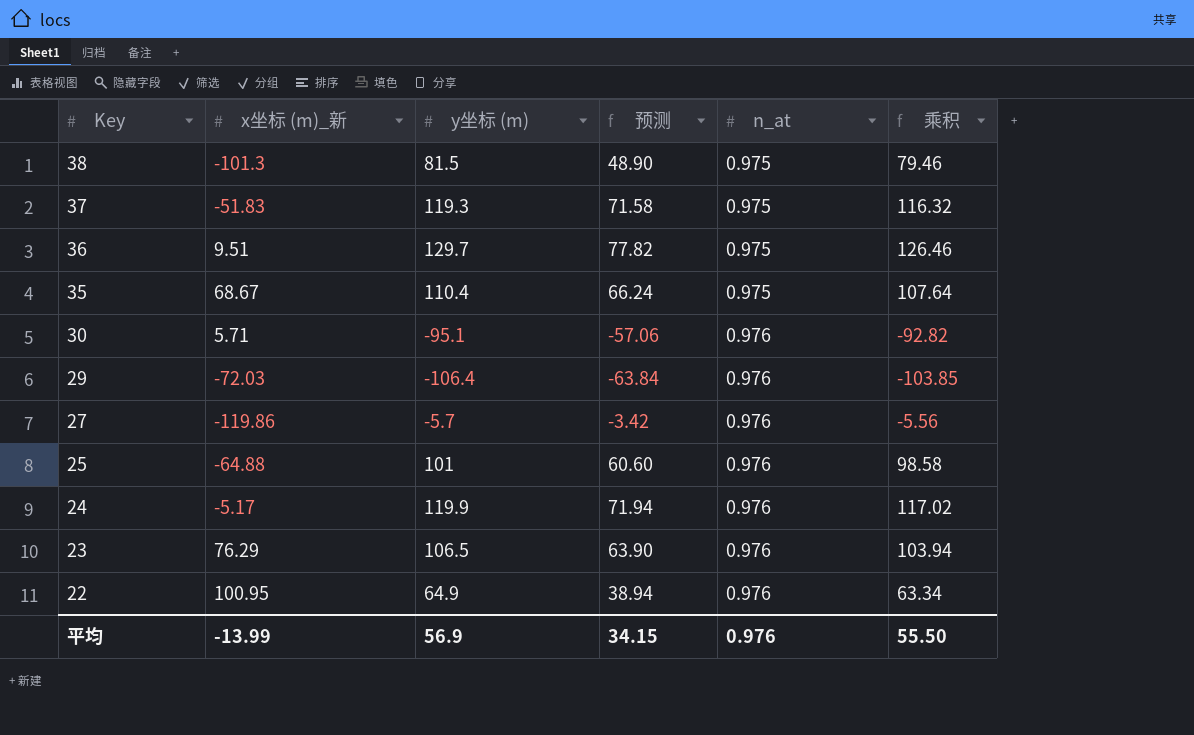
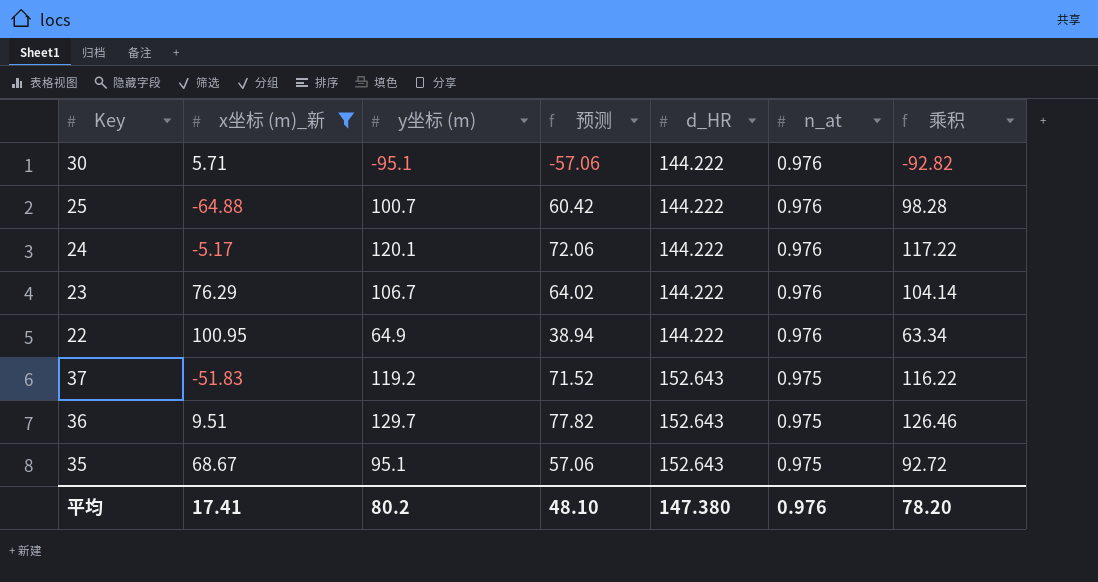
filter: none -> x坐标 (m)_新 >= -64.88
row order: Key descending -> d_HR ascending
column d_HR | position: none -> 5
25 | y坐标 (m): 101 -> 100.7
25 | 预测: 60.60 -> 60.42
25 | 乘积: 98.58 -> 98.28
24 | y坐标 (m): 119.9 -> 120.1
24 | 预测: 71.94 -> 72.06
24 | 乘积: 117.02 -> 117.22
23 | y坐标 (m): 106.5 -> 106.7
23 | 预测: 63.90 -> 64.02
23 | 乘积: 103.94 -> 104.14
37 | y坐标 (m): 119.3 -> 119.2
37 | 预测: 71.58 -> 71.52
37 | 乘积: 116.32 -> 116.22
35 | y坐标 (m): 110.4 -> 95.1
35 | 预测: 66.24 -> 57.06
35 | 乘积: 107.64 -> 92.72
平均 | x坐标 (m)_新: -13.99 -> 17.41
平均 | y坐标 (m): 56.9 -> 80.2
平均 | 预测: 34.15 -> 48.10
平均 | 乘积: 55.50 -> 78.20

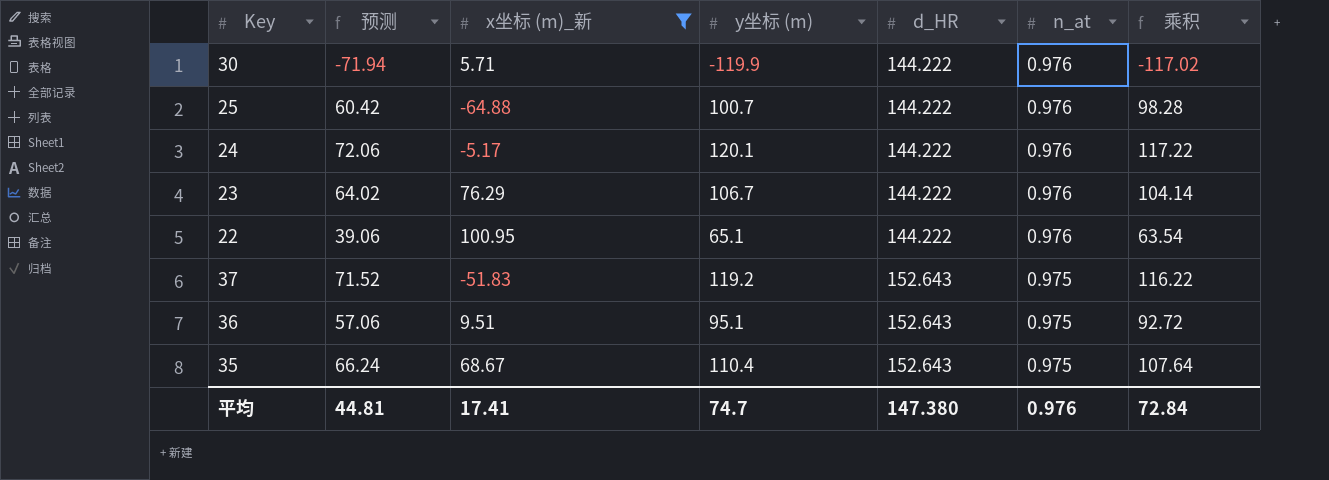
column 预测 | position: 4 -> 2
30 | 预测: -57.06 -> -71.94
30 | y坐标 (m): -95.1 -> -119.9
30 | 乘积: -92.82 -> -117.02
22 | 预测: 38.94 -> 39.06
22 | y坐标 (m): 64.9 -> 65.1
22 | 乘积: 63.34 -> 63.54
36 | 预测: 77.82 -> 57.06
36 | y坐标 (m): 129.7 -> 95.1
36 | 乘积: 126.46 -> 92.72
35 | 预测: 57.06 -> 66.24
35 | y坐标 (m): 95.1 -> 110.4
35 | 乘积: 92.72 -> 107.64
平均 | 预测: 48.10 -> 44.81
平均 | y坐标 (m): 80.2 -> 74.7
平均 | 乘积: 78.20 -> 72.84

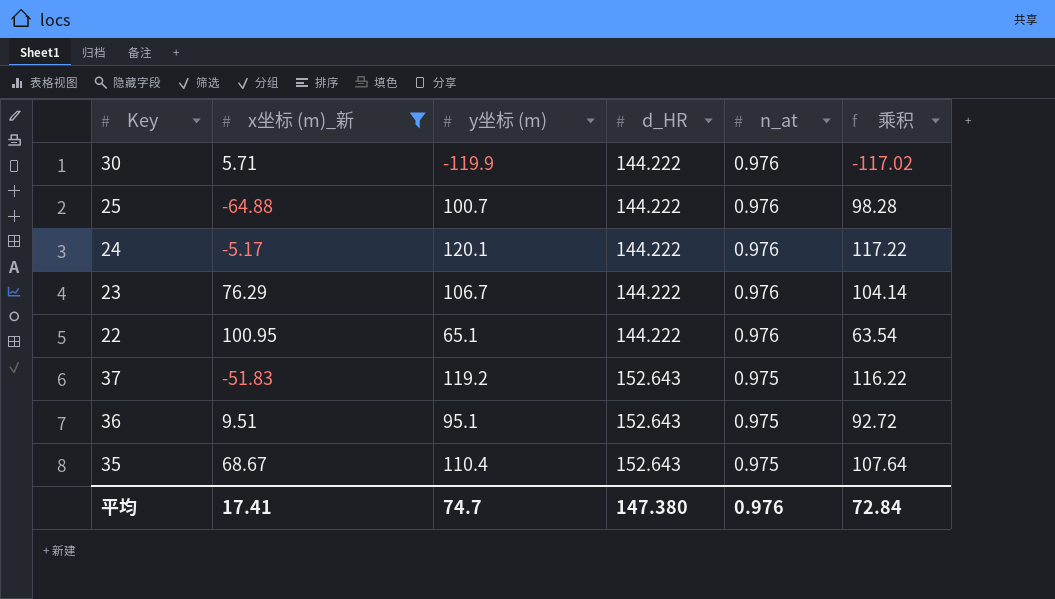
column 预测 | formula: [y坐标 (m)] * 0.6 -> none

